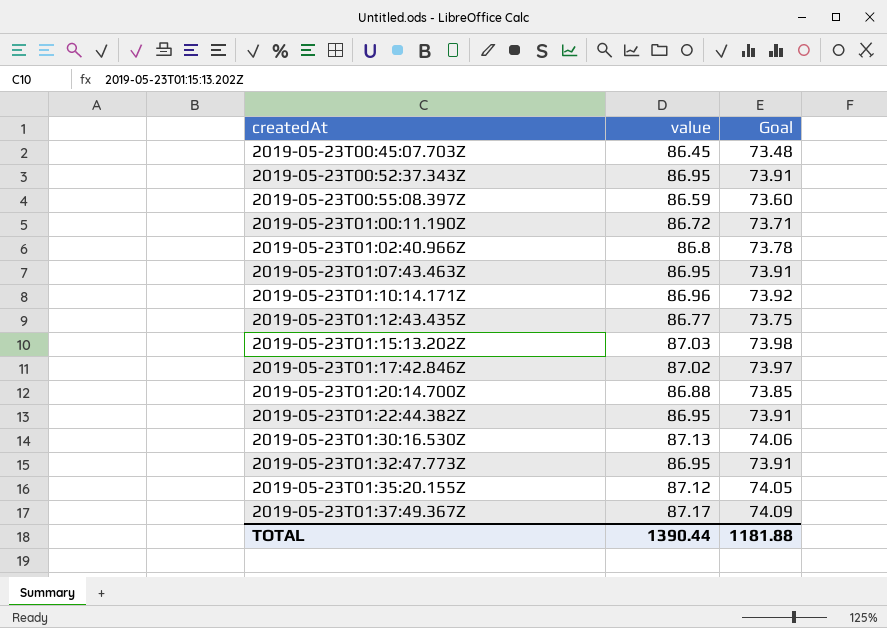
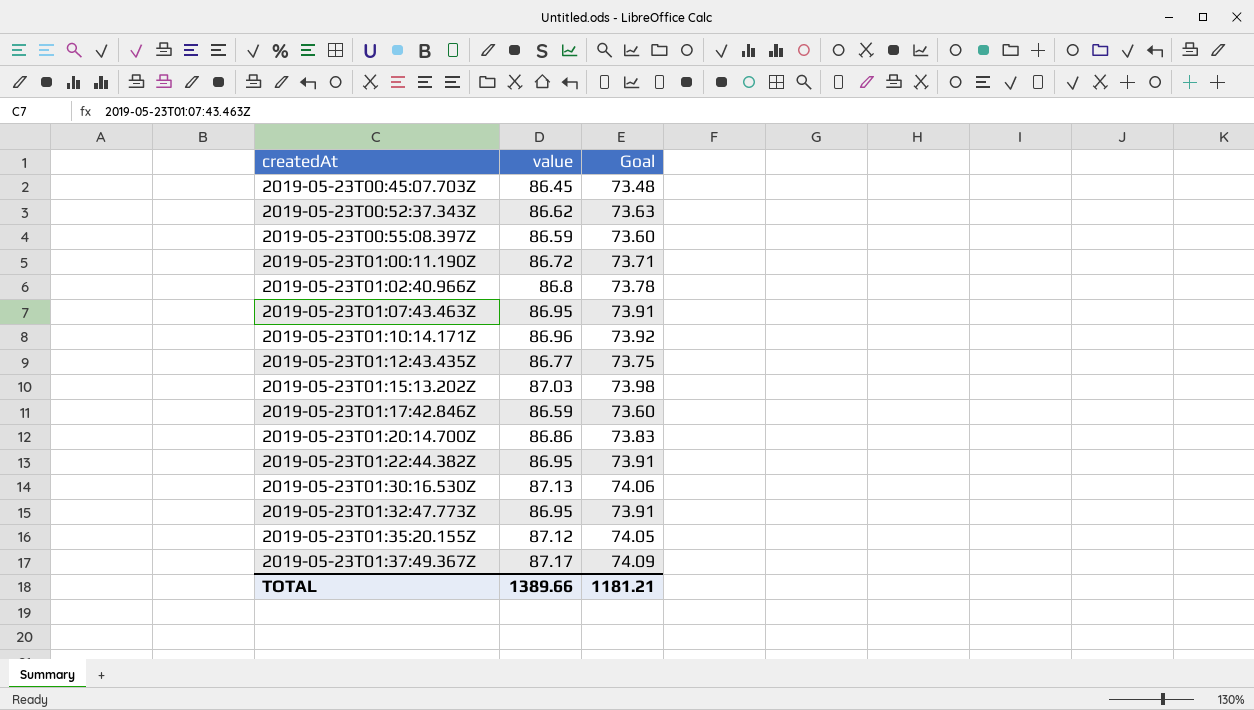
2019-05-23T00:52:37.343Z | value: 86.95 -> 86.62
2019-05-23T00:52:37.343Z | Goal: 73.91 -> 73.63
2019-05-23T01:17:42.846Z | value: 87.02 -> 86.59
2019-05-23T01:17:42.846Z | Goal: 73.97 -> 73.60
2019-05-23T01:20:14.700Z | value: 86.88 -> 86.86
2019-05-23T01:20:14.700Z | Goal: 73.85 -> 73.83
TOTAL | value: 1390.44 -> 1389.66
TOTAL | Goal: 1181.88 -> 1181.21

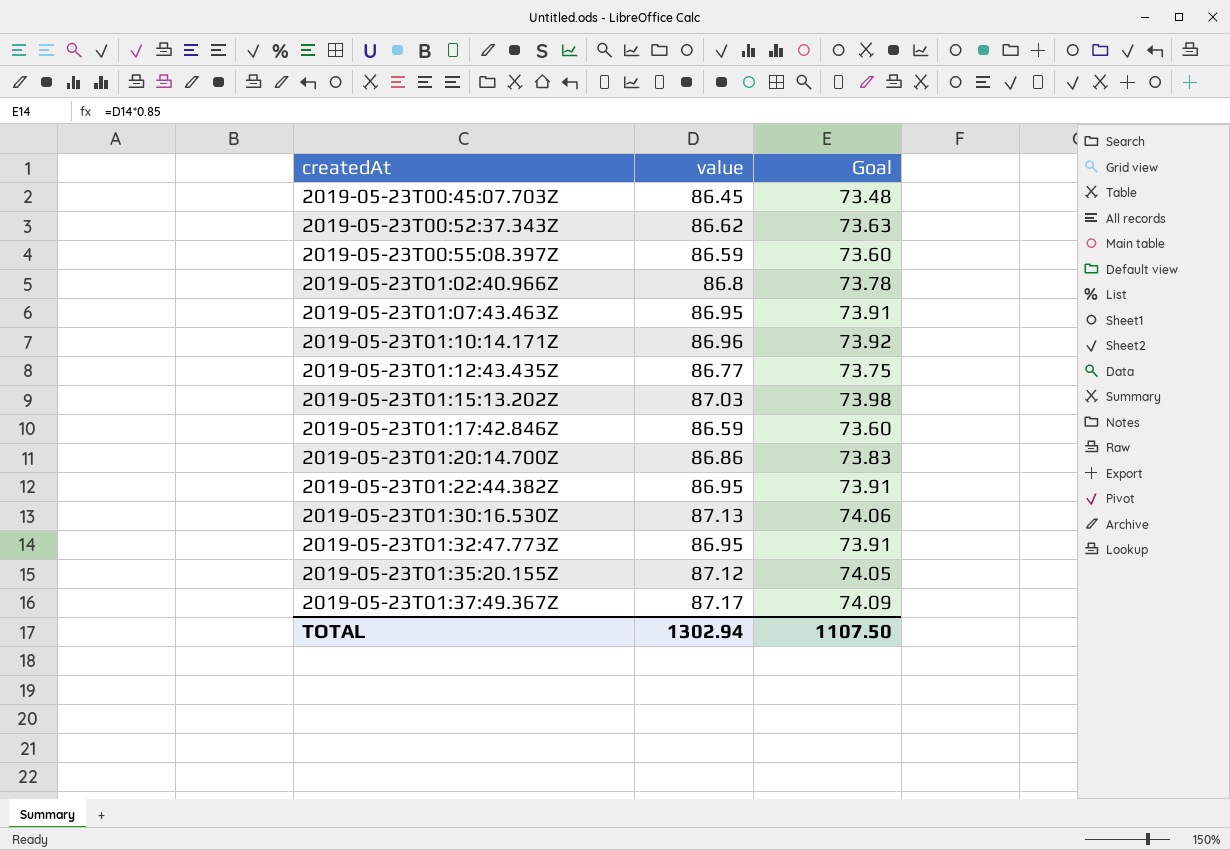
row 2019-05-23T01:00:11.190Z: 86.72 | 73.71 -> none
TOTAL | value: 1389.66 -> 1302.94
TOTAL | Goal: 1181.21 -> 1107.50

